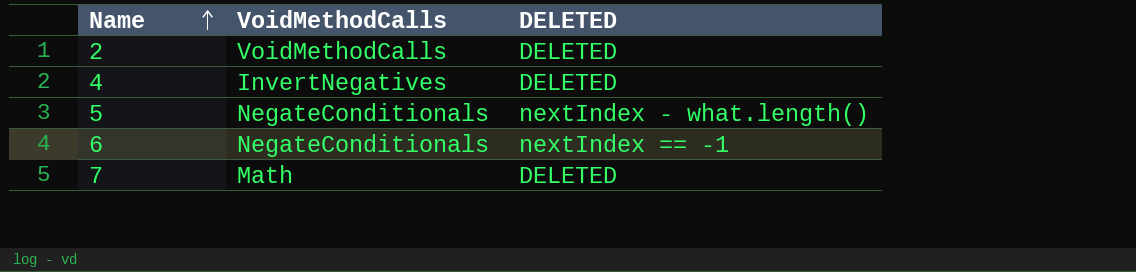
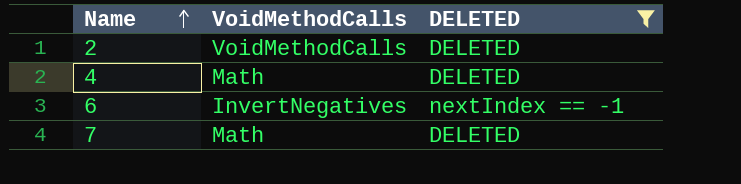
filter: none -> DELETED != nextIndex - what.length()
4 | VoidMethodCalls: InvertNegatives -> Math
6 | VoidMethodCalls: NegateConditionals -> InvertNegatives

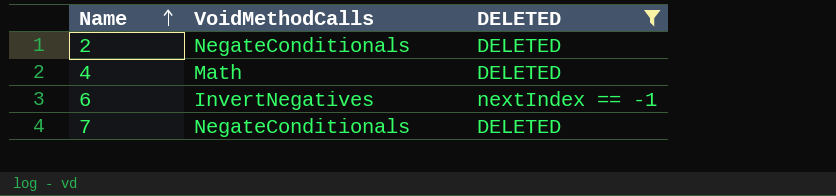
2 | VoidMethodCalls: VoidMethodCalls -> NegateConditionals
7 | VoidMethodCalls: Math -> NegateConditionals

